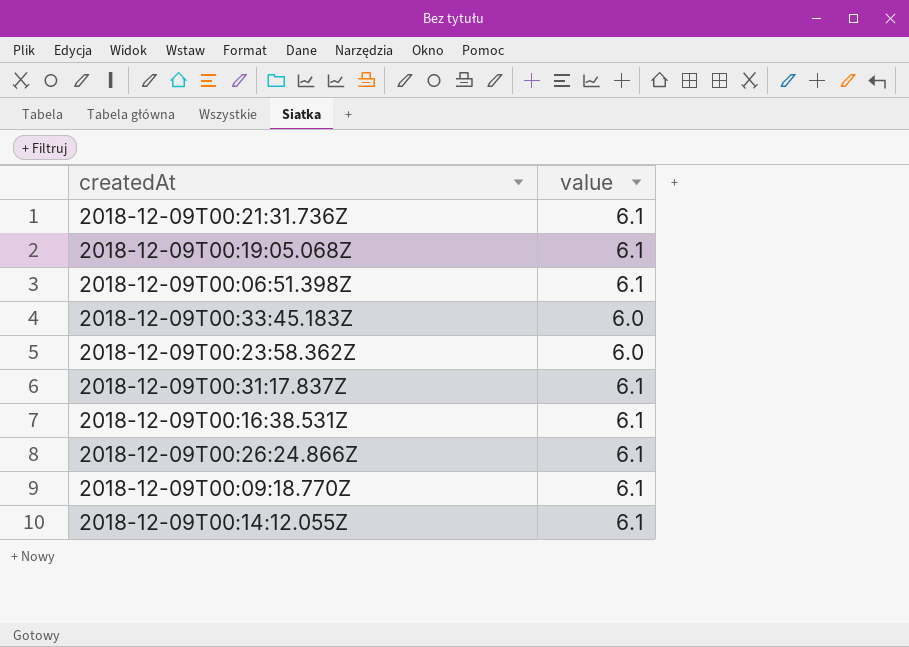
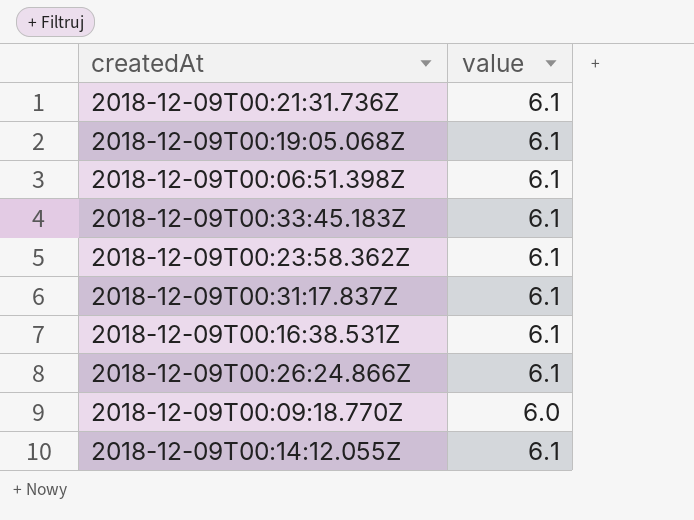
2018-12-09T00:33:45.183Z | value: 6.0 -> 6.1
2018-12-09T00:23:58.362Z | value: 6.0 -> 6.1
2018-12-09T00:09:18.770Z | value: 6.1 -> 6.0

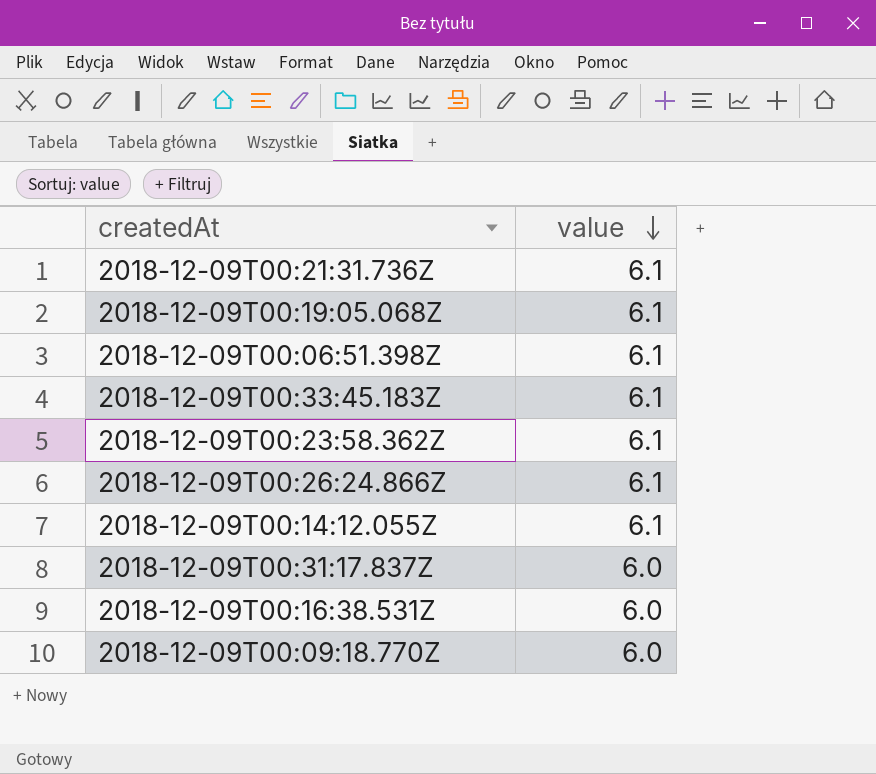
row order: none -> value descending
2018-12-09T00:31:17.837Z | value: 6.1 -> 6.0
2018-12-09T00:16:38.531Z | value: 6.1 -> 6.0

